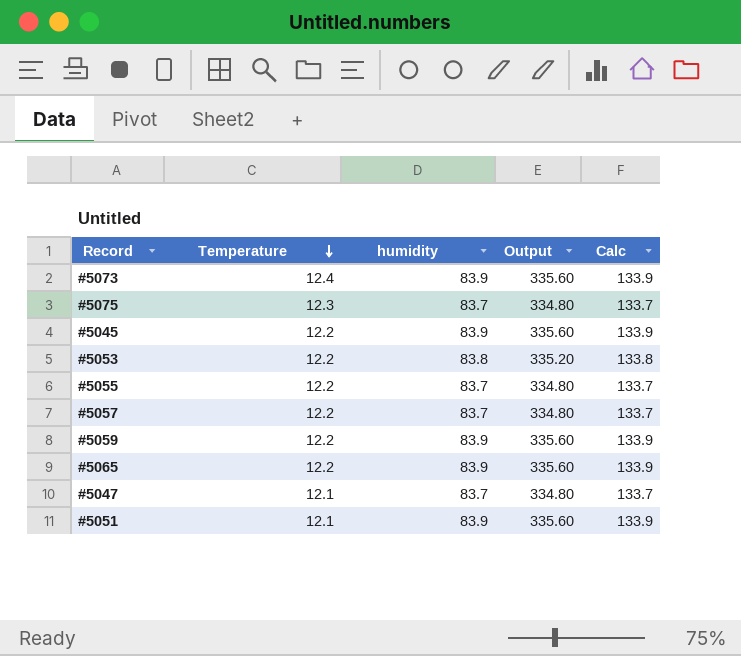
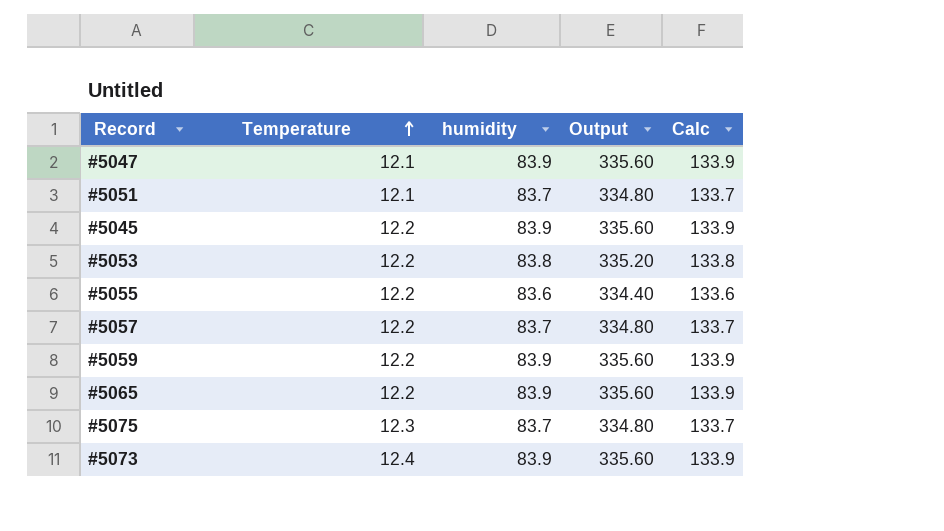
row order: Temperature descending -> Temperature ascending
#5047 | humidity: 83.7 -> 83.9
#5047 | Output: 334.80 -> 335.60
#5047 | Calc: 133.7 -> 133.9
#5051 | humidity: 83.9 -> 83.7
#5051 | Output: 335.60 -> 334.80
#5051 | Calc: 133.9 -> 133.7
#5055 | humidity: 83.7 -> 83.6
#5055 | Output: 334.80 -> 334.40
#5055 | Calc: 133.7 -> 133.6

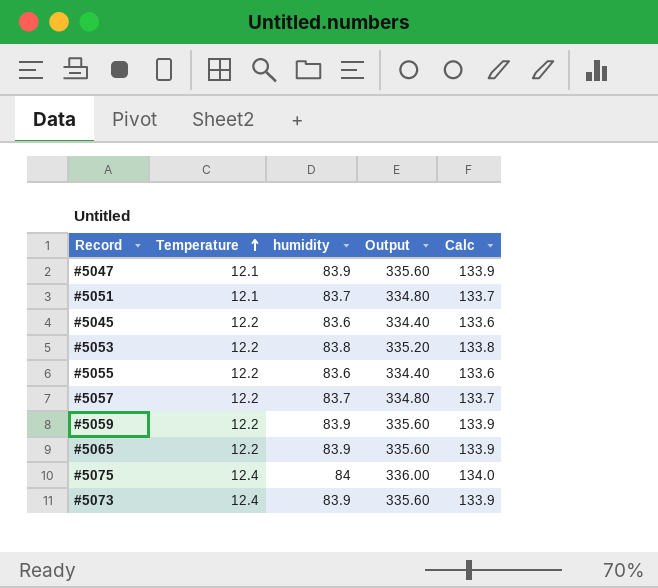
#5045 | humidity: 83.9 -> 83.6
#5045 | Output: 335.60 -> 334.40
#5045 | Calc: 133.9 -> 133.6
#5075 | Temperature: 12.3 -> 12.4
#5075 | humidity: 83.7 -> 84
#5075 | Output: 334.80 -> 336.00
#5075 | Calc: 133.7 -> 134.0

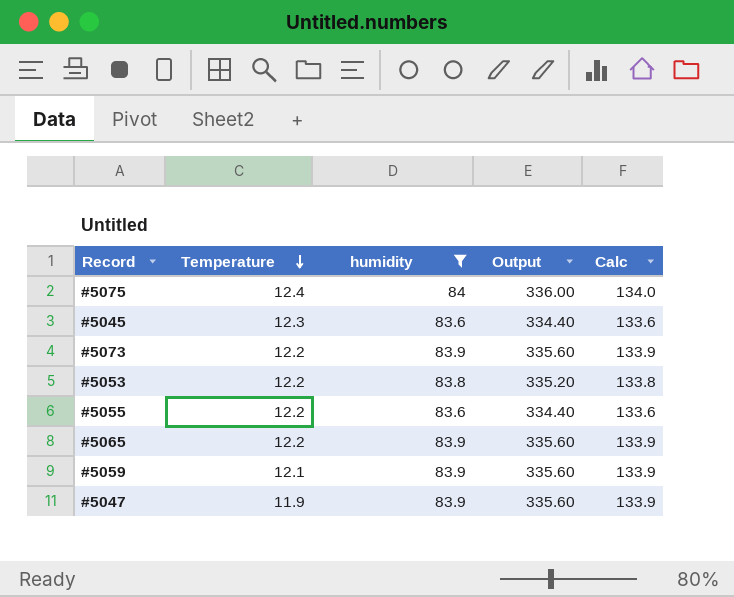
filter: none -> humidity != 83.7
row order: Temperature ascending -> Temperature descending
#5045 | Temperature: 12.2 -> 12.3
#5073 | Temperature: 12.4 -> 12.2
#5059 | Temperature: 12.2 -> 12.1
#5047 | Temperature: 12.1 -> 11.9

